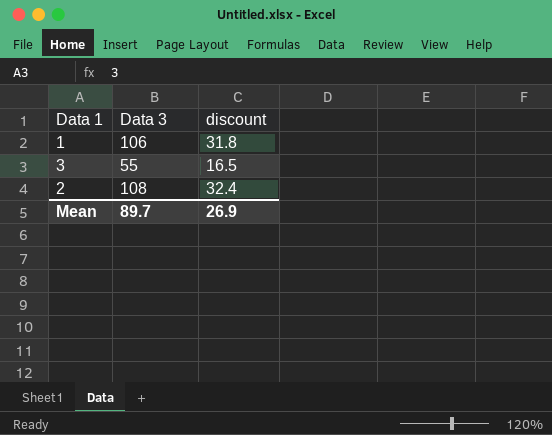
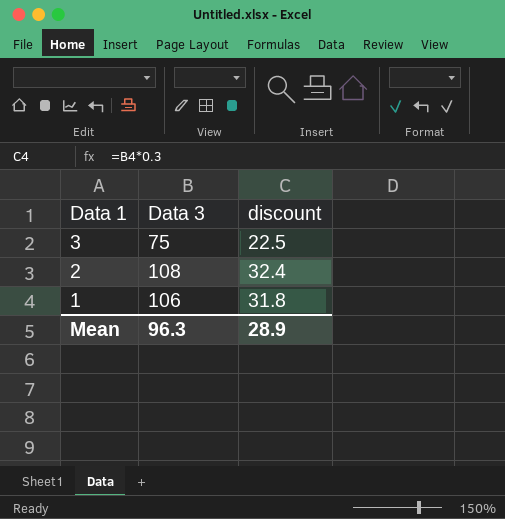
row order: none -> Data 1 descending
3 | Data 3: 55 -> 75
3 | discount: 16.5 -> 22.5
Mean | Data 3: 89.7 -> 96.3
Mean | discount: 26.9 -> 28.9

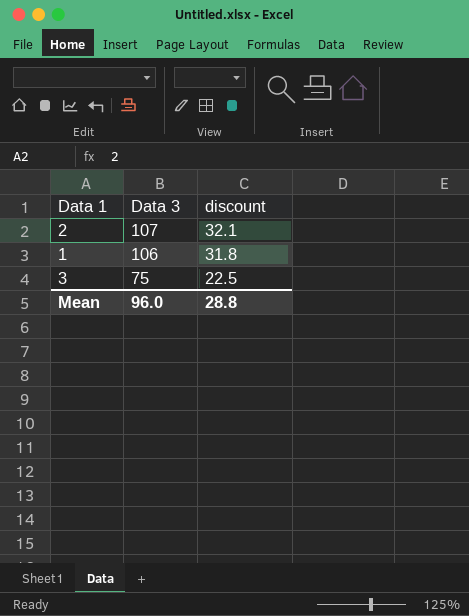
row order: Data 1 descending -> Data 3 descending
2 | Data 3: 108 -> 107
2 | discount: 32.4 -> 32.1
Mean | Data 3: 96.3 -> 96.0
Mean | discount: 28.9 -> 28.8

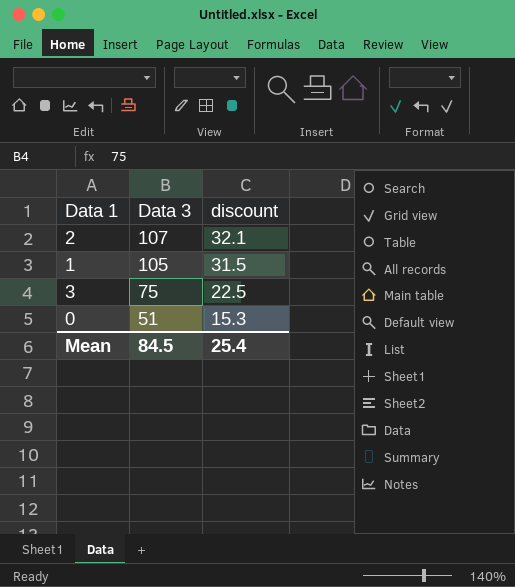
1 | Data 3: 106 -> 105
1 | discount: 31.8 -> 31.5
row 0: none -> 51 | 15.3
Mean | Data 3: 96.0 -> 84.5
Mean | discount: 28.8 -> 25.4

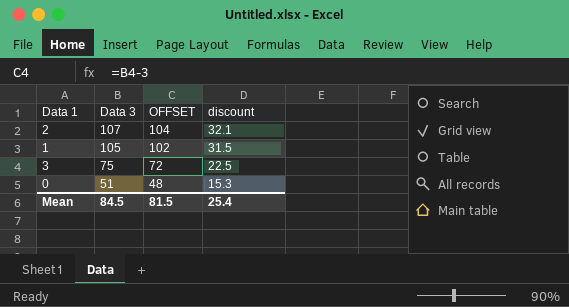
column OFFSET | formula: none -> [Data 3] - 3

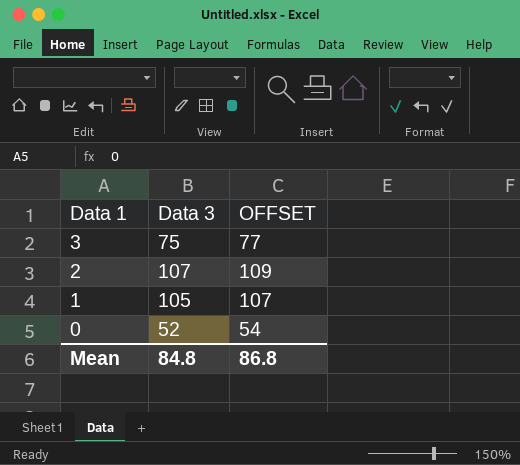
row order: Data 3 descending -> Data 1 descending
column discount | formula: [Data 3] * 0.3 -> none
column OFFSET | formula: [Data 3] - 3 -> [Data 3] + 2
0 | Data 3: 51 -> 52
Mean | Data 3: 84.5 -> 84.8
Mean | OFFSET: 81.5 -> 86.8

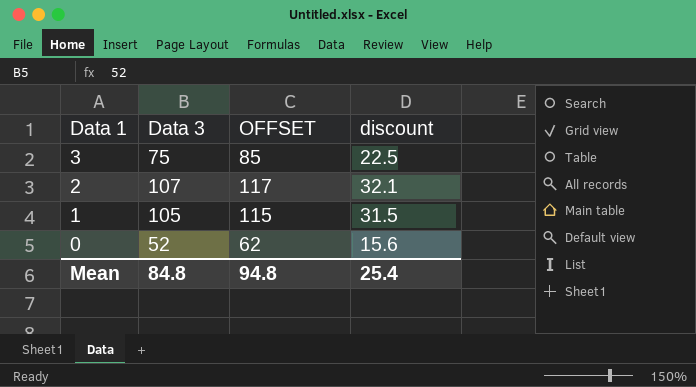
column OFFSET | formula: [Data 3] + 2 -> [Data 3] + 10
column discount | formula: none -> [Data 3] * 0.3
Mean | OFFSET: 86.8 -> 94.8

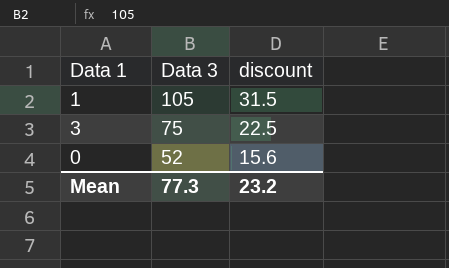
row order: Data 1 descending -> Data 3 descending
column OFFSET | formula: [Data 3] + 10 -> none
row 2: 107 | 117 | 32.1 -> none
Mean | Data 3: 84.8 -> 77.3
Mean | discount: 25.4 -> 23.2

